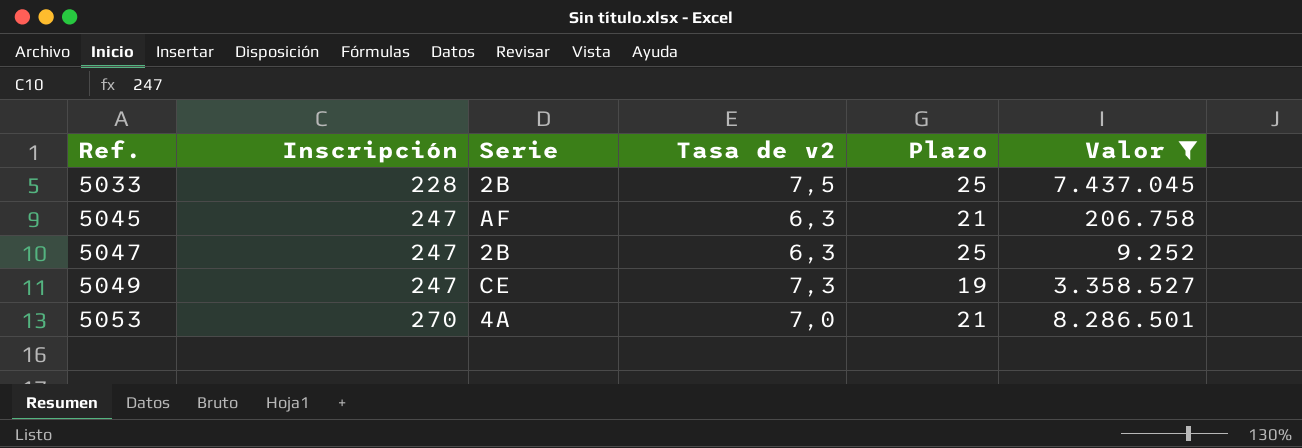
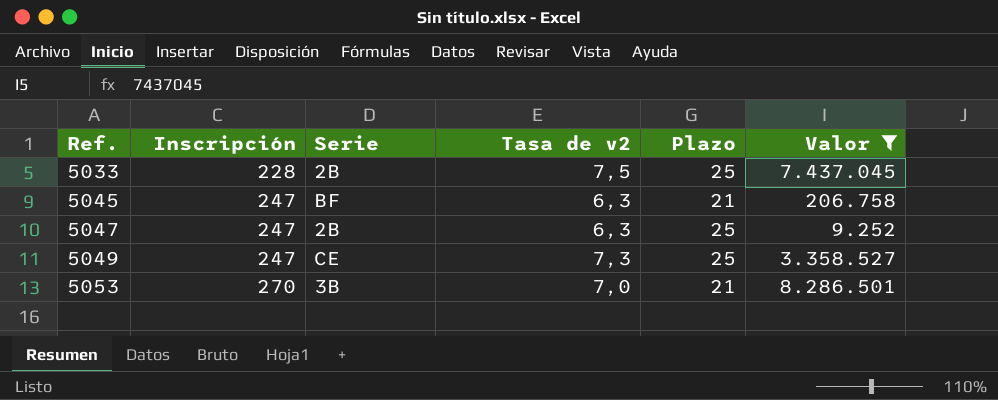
5045 | Serie: AF -> BF
5049 | Plazo: 19 -> 25
5053 | Serie: 4A -> 3B

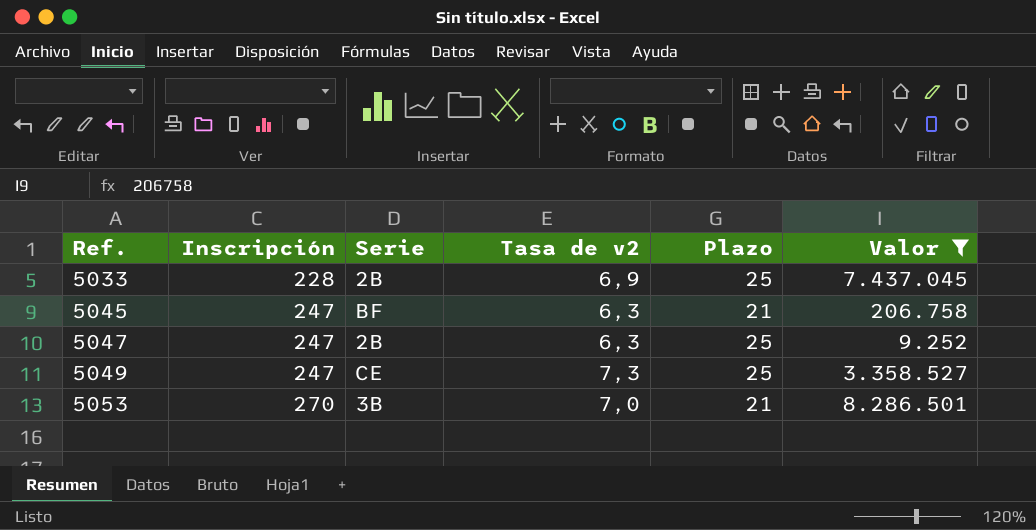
5033 | Tasa de v2: 7,5 -> 6,9

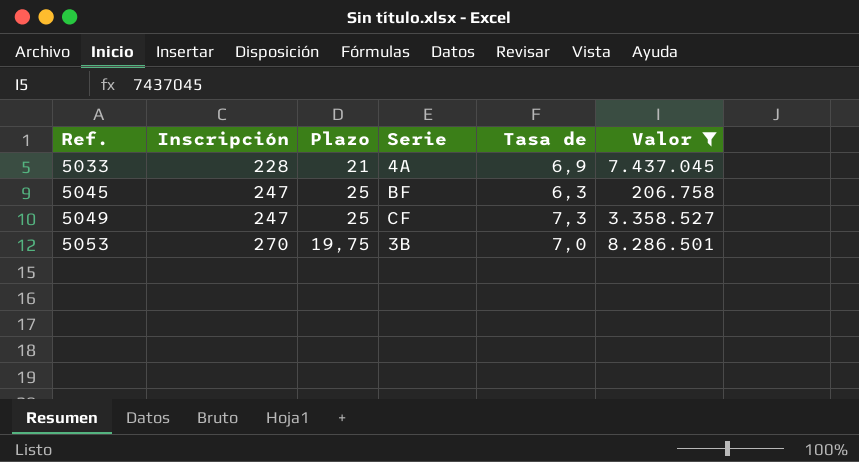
column Plazo | position: 5 -> 3
column name: Tasa de v2 -> Tasa de
row 5047: 247 | 2B | 6,3 | 25 | 9.252 -> none
5033 | Plazo: 25 -> 21
5033 | Serie: 2B -> 4A
5045 | Plazo: 21 -> 25
5049 | Serie: CE -> CF
5053 | Plazo: 21 -> 19,75

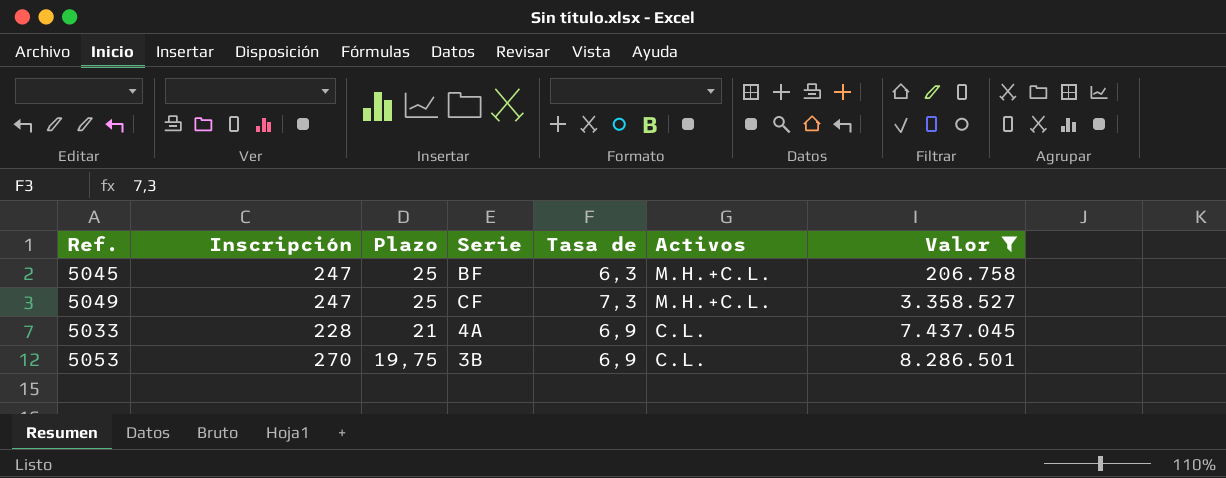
row order: Ref. ascending -> Plazo descending
column Activos | position: none -> 6
5053 | Tasa de: 7,0 -> 6,9

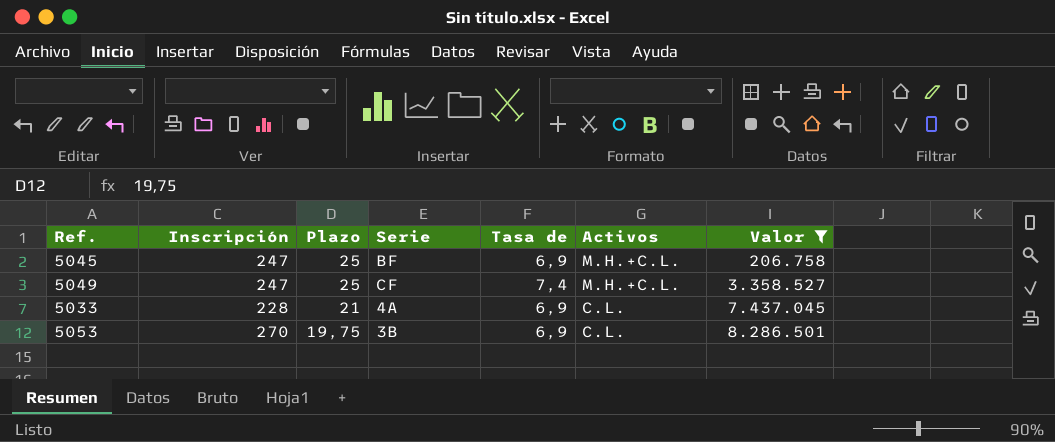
5045 | Tasa de: 6,3 -> 6,9
5049 | Tasa de: 7,3 -> 7,4

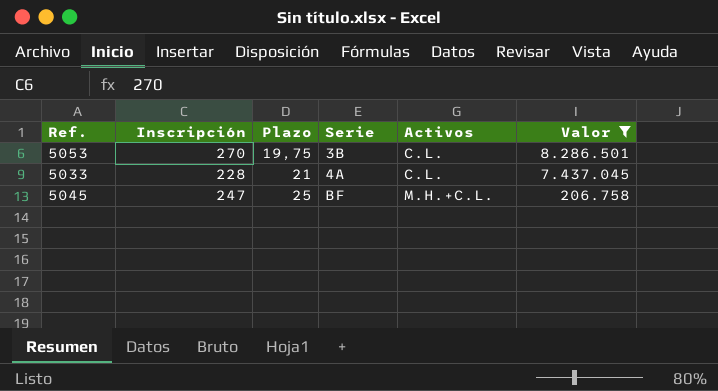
row order: Plazo descending -> Plazo ascending
column Tasa de | position: 5 -> none
row 5049: 247 | 25 | CF | 7,4 | M.H.+C.L. | 3.358.527 -> none

